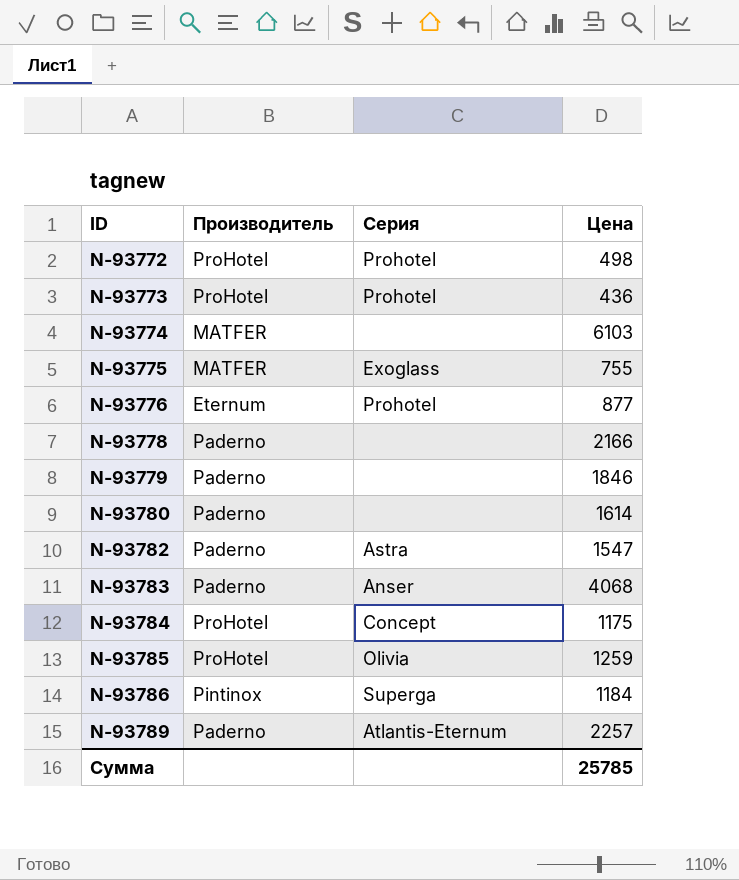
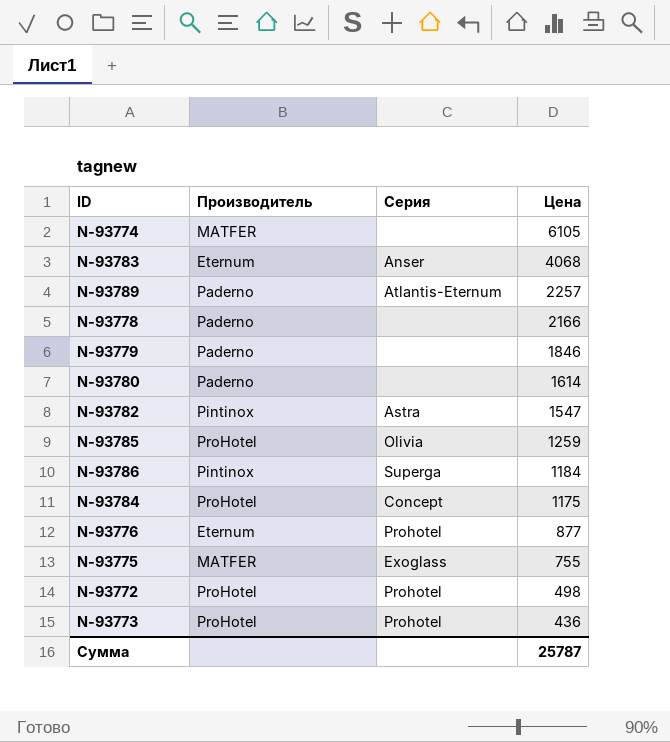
row order: ID ascending -> Цена descending
N-93774 | Цена: 6103 -> 6105
N-93783 | Производитель: Paderno -> Eternum
N-93782 | Производитель: Paderno -> Pintinox
Сумма | Цена: 25785 -> 25787

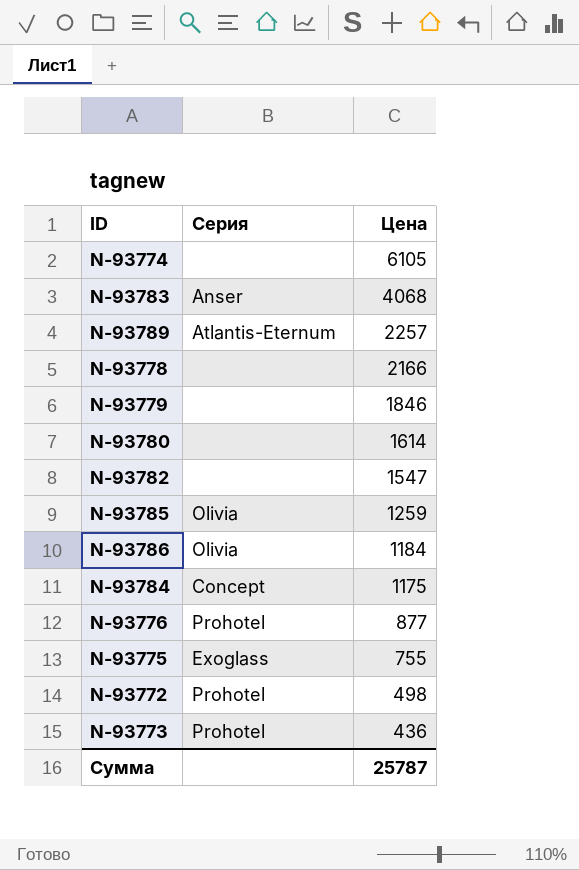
column Производитель | position: 2 -> none
N-93782 | Серия: Astra -> none
N-93786 | Серия: Superga -> Olivia

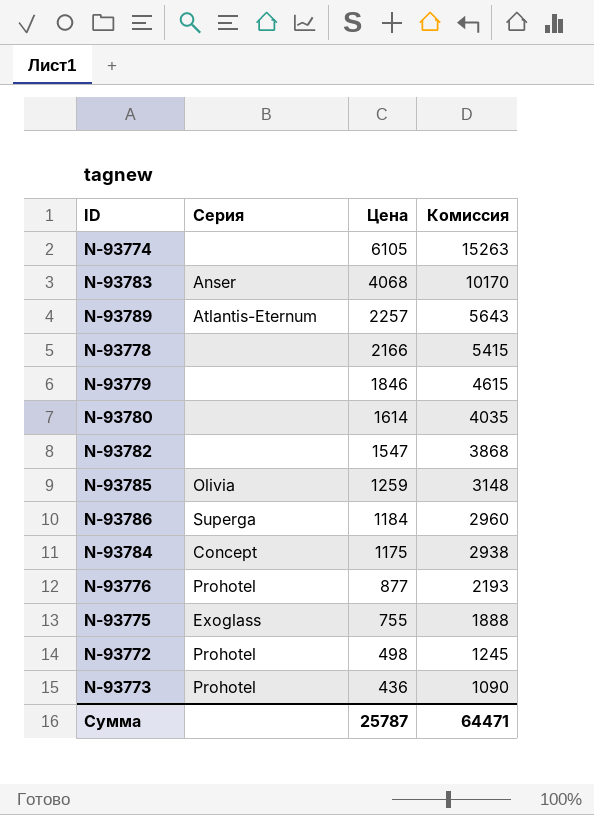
column Комиссия | formula: none -> [Цена] * 2,5
N-93786 | Серия: Olivia -> Superga

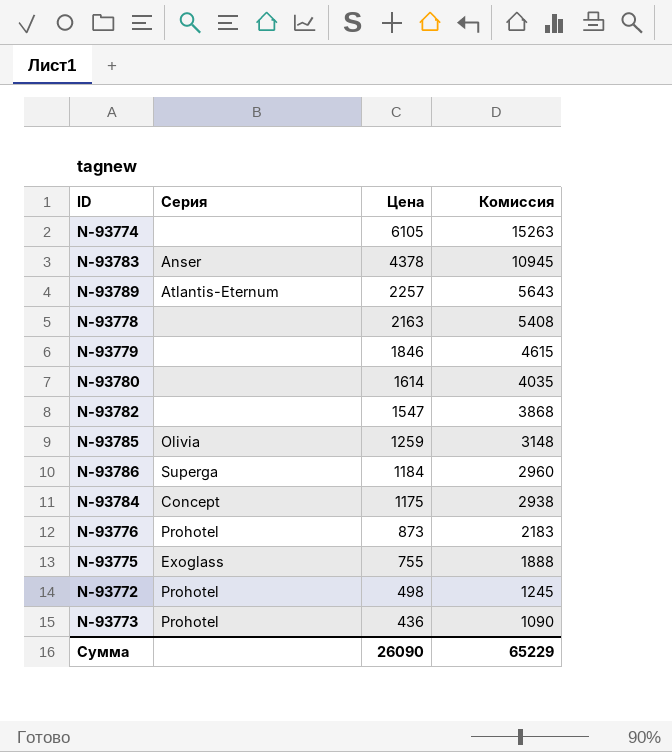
N-93783 | Цена: 4068 -> 4378
N-93783 | Комиссия: 10170 -> 10945
N-93778 | Цена: 2166 -> 2163
N-93778 | Комиссия: 5415 -> 5408
N-93776 | Цена: 877 -> 873
N-93776 | Комиссия: 2193 -> 2183
Сумма | Цена: 25787 -> 26090
Сумма | Комиссия: 64471 -> 65229

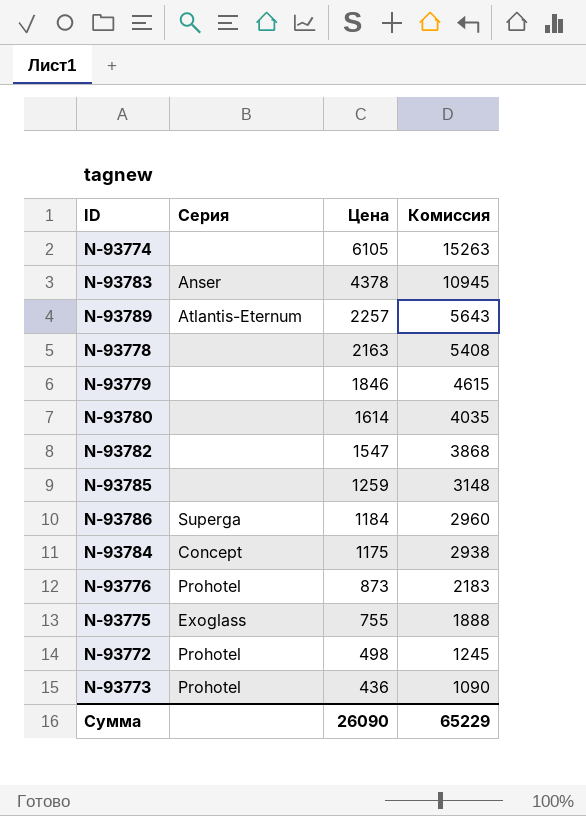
N-93785 | Серия: Olivia -> none

